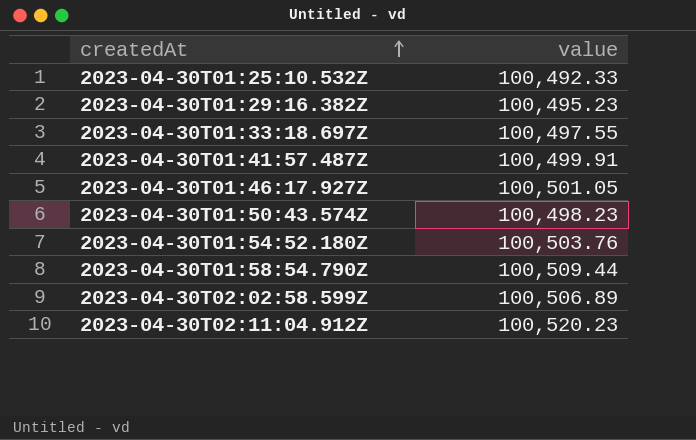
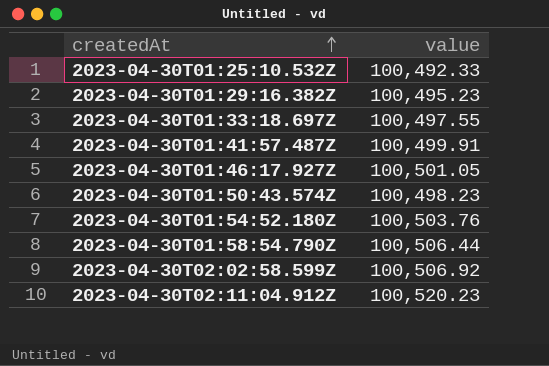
2023-04-30T01:58:54.790Z | value: 100,509.44 -> 100,506.44
2023-04-30T02:02:58.599Z | value: 100,506.89 -> 100,506.92

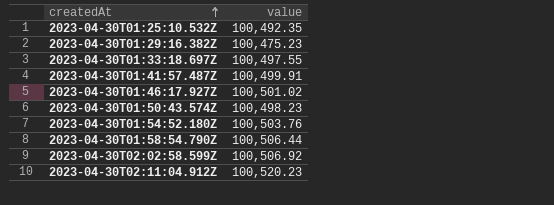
2023-04-30T01:25:10.532Z | value: 100,492.33 -> 100,492.35
2023-04-30T01:29:16.382Z | value: 100,495.23 -> 100,475.23
2023-04-30T01:46:17.927Z | value: 100,501.05 -> 100,501.02

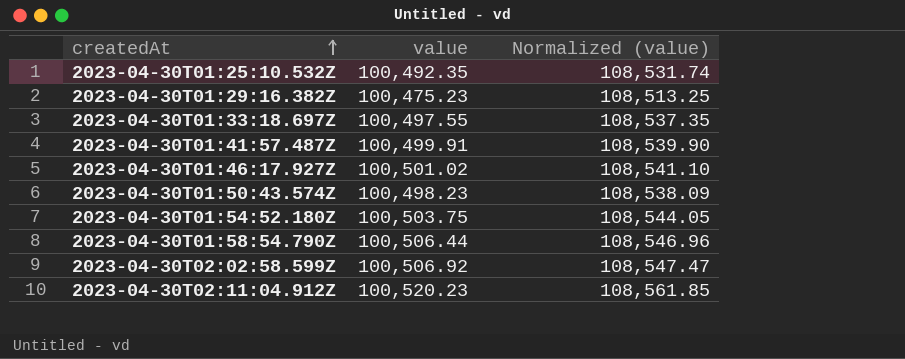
column Normalized (value) | formula: none -> [value] * 1.08
2023-04-30T01:54:52.180Z | value: 100,503.76 -> 100,503.75

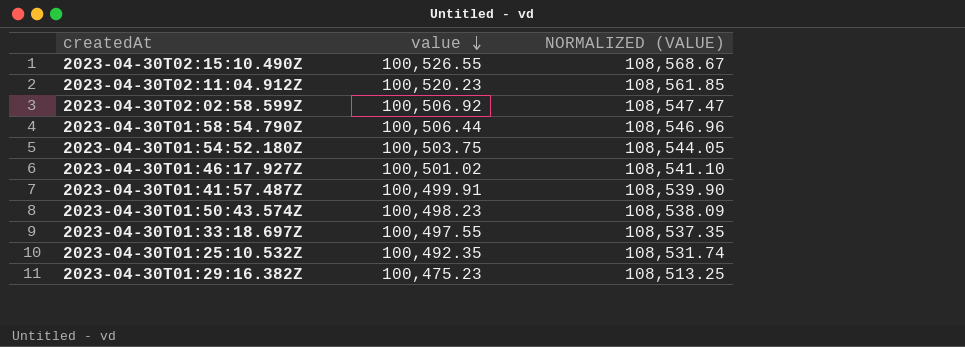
row order: createdAt ascending -> value descending
column name: Normalized (value) -> NORMALIZED (VALUE)
row 2023-04-30T02:15:10.490Z: none -> 100,526.55 | 108,568.67

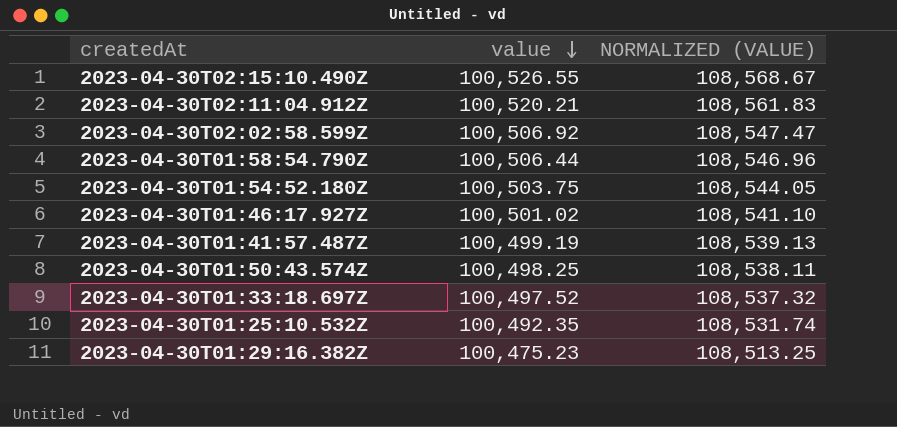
2023-04-30T02:11:04.912Z | value: 100,520.23 -> 100,520.21
2023-04-30T02:11:04.912Z | NORMALIZED (VALUE): 108,561.85 -> 108,561.83
2023-04-30T01:41:57.487Z | value: 100,499.91 -> 100,499.19
2023-04-30T01:41:57.487Z | NORMALIZED (VALUE): 108,539.90 -> 108,539.13
2023-04-30T01:50:43.574Z | value: 100,498.23 -> 100,498.25
2023-04-30T01:50:43.574Z | NORMALIZED (VALUE): 108,538.09 -> 108,538.11
2023-04-30T01:33:18.697Z | value: 100,497.55 -> 100,497.52
2023-04-30T01:33:18.697Z | NORMALIZED (VALUE): 108,537.35 -> 108,537.32

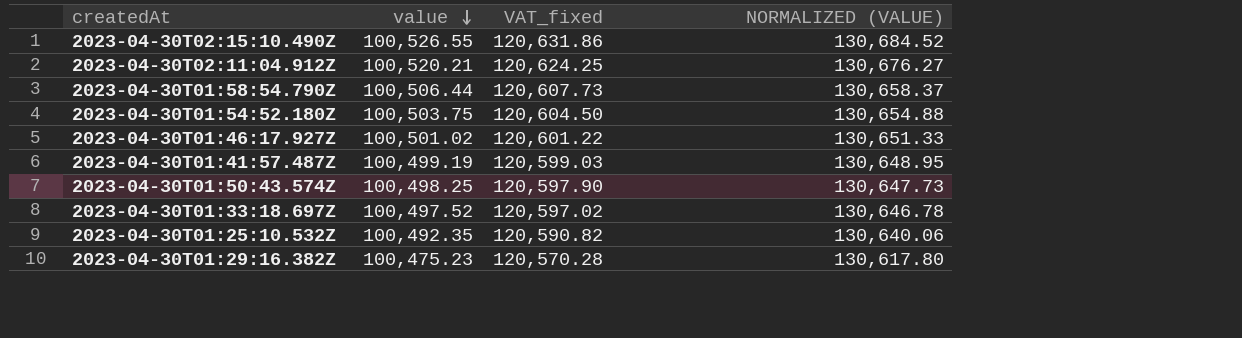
column VAT_fixed | formula: none -> [value] * 1.2
column NORMALIZED (VALUE) | formula: [value] * 1.08 -> [value] * 1.3
row 2023-04-30T02:02:58.599Z: 100,506.92 | 108,547.47 -> none

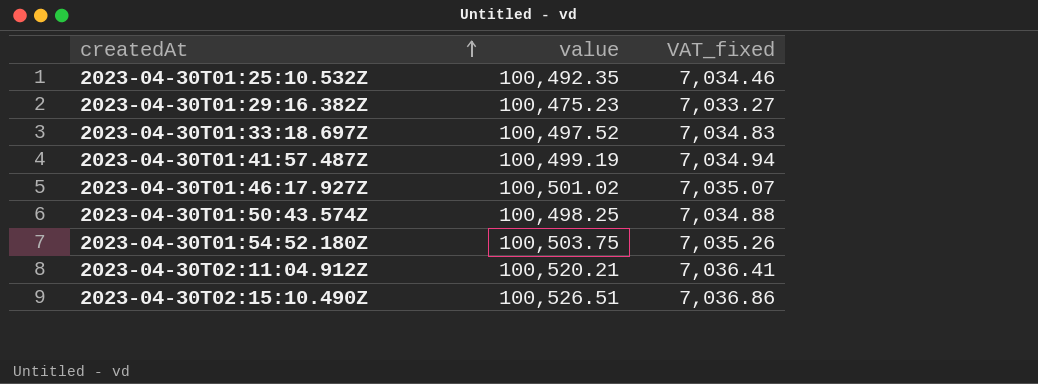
row order: value descending -> createdAt ascending
column NORMALIZED (VALUE) | formula: [value] * 1.3 -> none
column VAT_fixed | formula: [value] * 1.2 -> [value] * 0.07
row 2023-04-30T01:58:54.790Z: 100,506.44 | 120,607.73 | 130,658.37 -> none
2023-04-30T02:15:10.490Z | value: 100,526.55 -> 100,526.51

